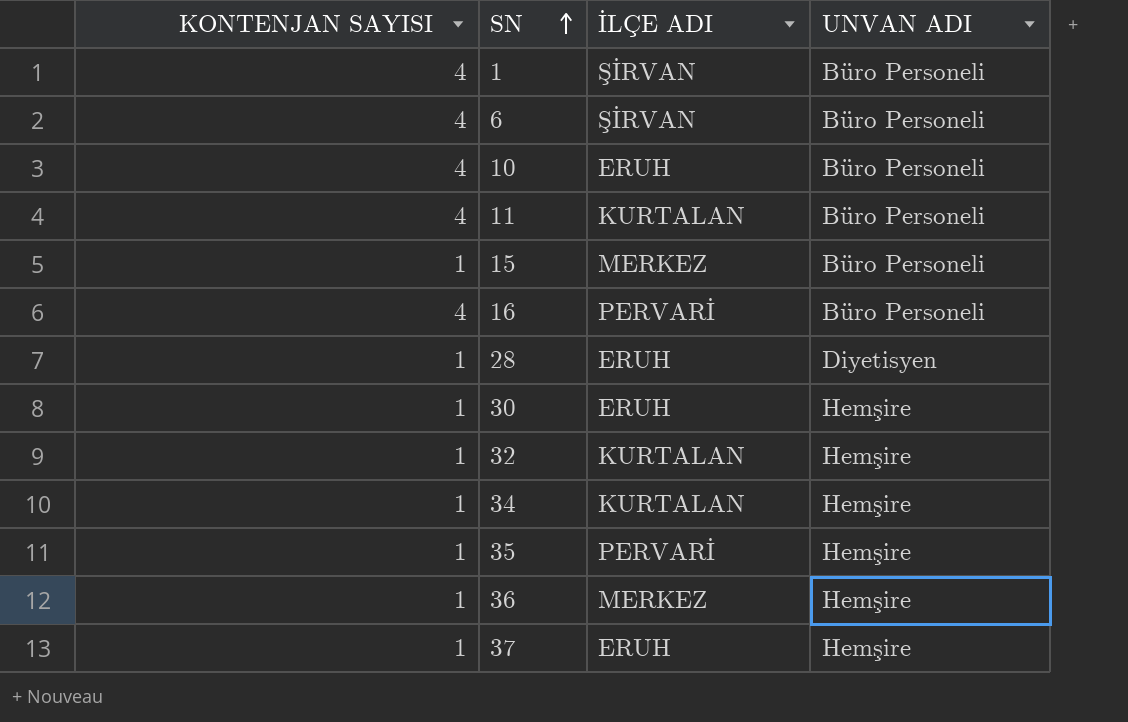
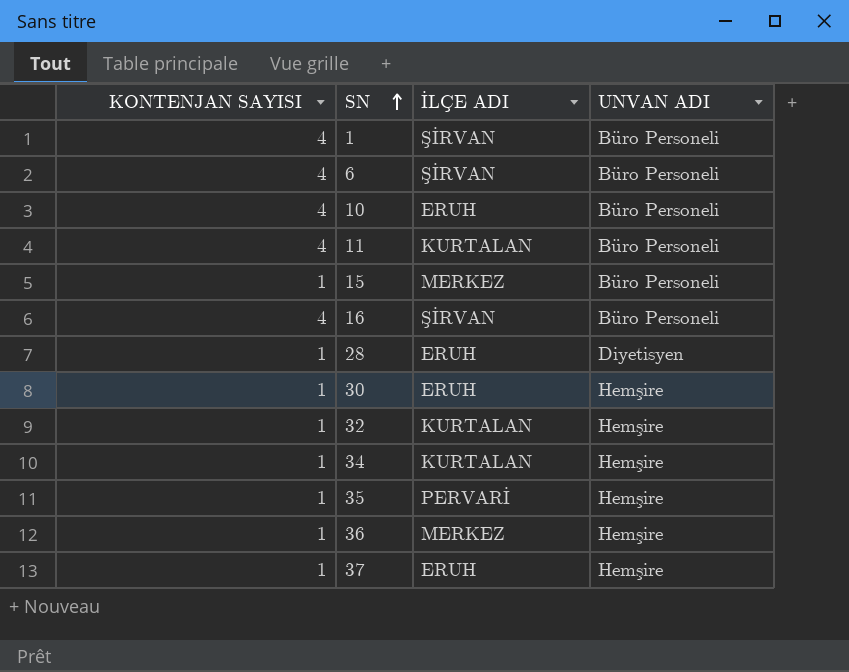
16 | İLÇE ADI: PERVARİ -> ŞİRVAN

